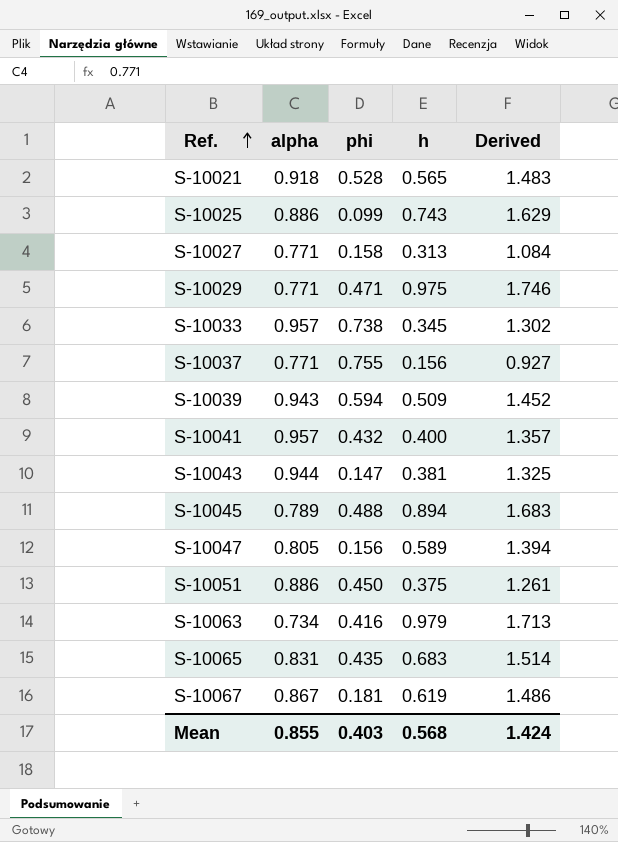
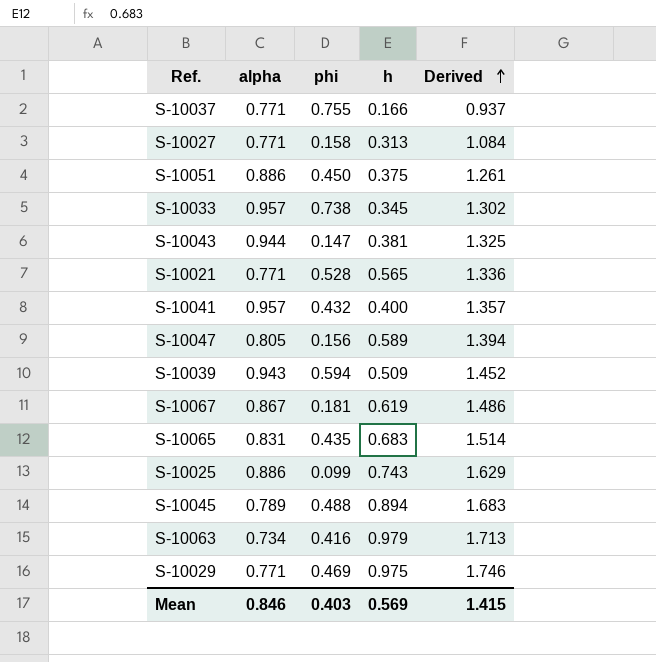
row order: Ref. ascending -> Derived ascending
S-10037 | h: 0.156 -> 0.166
S-10037 | Derived: 0.927 -> 0.937
S-10021 | alpha: 0.918 -> 0.771
S-10021 | Derived: 1.483 -> 1.336
S-10029 | phi: 0.471 -> 0.469
Mean | alpha: 0.855 -> 0.846
Mean | h: 0.568 -> 0.569
Mean | Derived: 1.424 -> 1.415

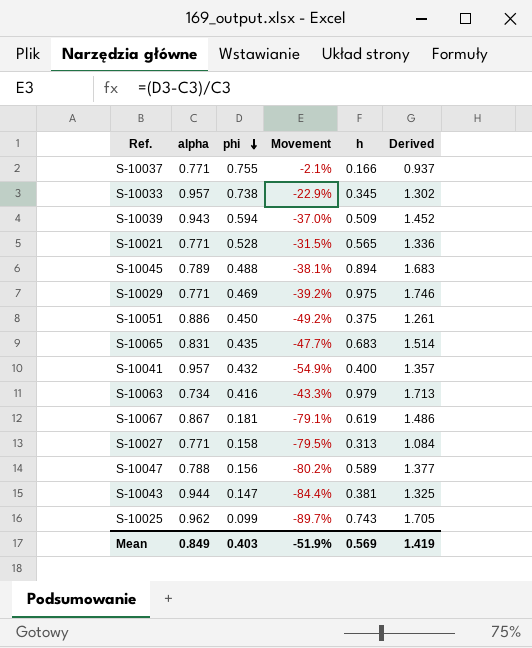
row order: Derived ascending -> phi descending
column Movement | formula: none -> ([phi] - [alpha]) / [alpha]
S-10047 | alpha: 0.805 -> 0.788
S-10047 | Derived: 1.394 -> 1.377
S-10025 | alpha: 0.886 -> 0.962
S-10025 | Derived: 1.629 -> 1.705
Mean | alpha: 0.846 -> 0.849
Mean | Derived: 1.415 -> 1.419

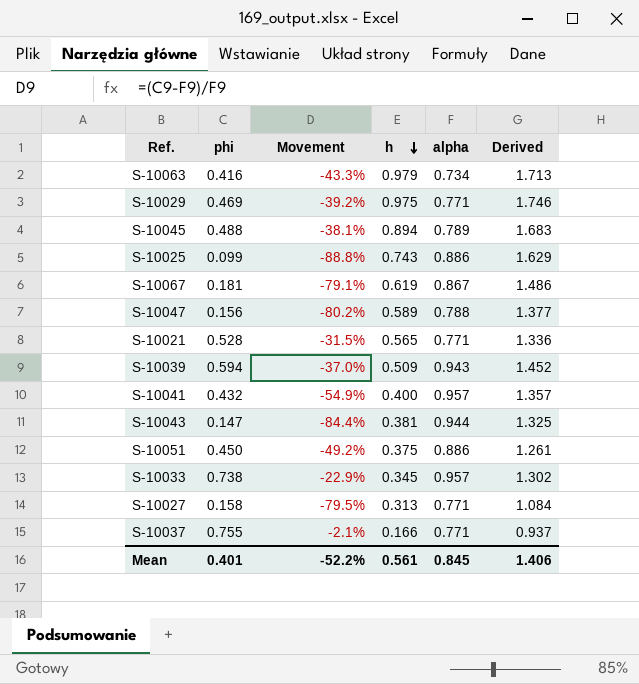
row order: phi descending -> h descending
column alpha | position: 2 -> 5
row S-10065: 0.831 | 0.435 | -47.7% | 0.683 | 1.514 -> none
S-10025 | Movement: -89.7% -> -88.8%
S-10025 | alpha: 0.962 -> 0.886
S-10025 | Derived: 1.705 -> 1.629
Mean | phi: 0.403 -> 0.401
Mean | Movement: -51.9% -> -52.2%
Mean | h: 0.569 -> 0.561
Mean | alpha: 0.849 -> 0.845
Mean | Derived: 1.419 -> 1.406

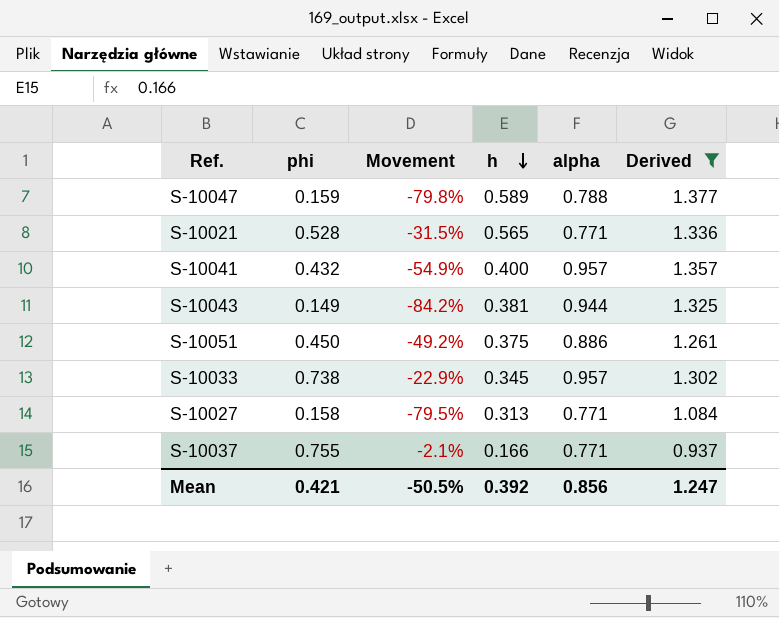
filter: none -> Derived <= 1.377
S-10047 | phi: 0.156 -> 0.159
S-10047 | Movement: -80.2% -> -79.8%
S-10043 | phi: 0.147 -> 0.149
S-10043 | Movement: -84.4% -> -84.2%
Mean | phi: 0.401 -> 0.421
Mean | Movement: -52.2% -> -50.5%
Mean | h: 0.561 -> 0.392
Mean | alpha: 0.845 -> 0.856
Mean | Derived: 1.406 -> 1.247

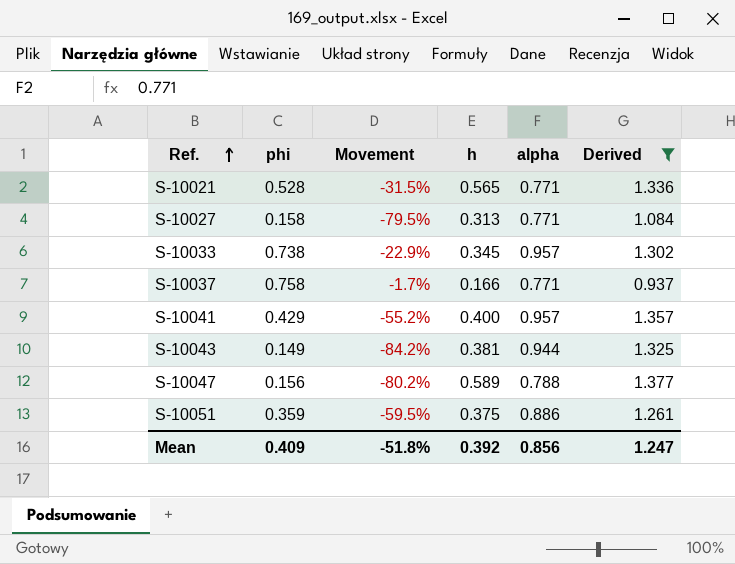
row order: h descending -> Ref. ascending
S-10037 | phi: 0.755 -> 0.758
S-10037 | Movement: -2.1% -> -1.7%
S-10041 | phi: 0.432 -> 0.429
S-10041 | Movement: -54.9% -> -55.2%
S-10047 | phi: 0.159 -> 0.156
S-10047 | Movement: -79.8% -> -80.2%
S-10051 | phi: 0.450 -> 0.359
S-10051 | Movement: -49.2% -> -59.5%
Mean | phi: 0.421 -> 0.409
Mean | Movement: -50.5% -> -51.8%

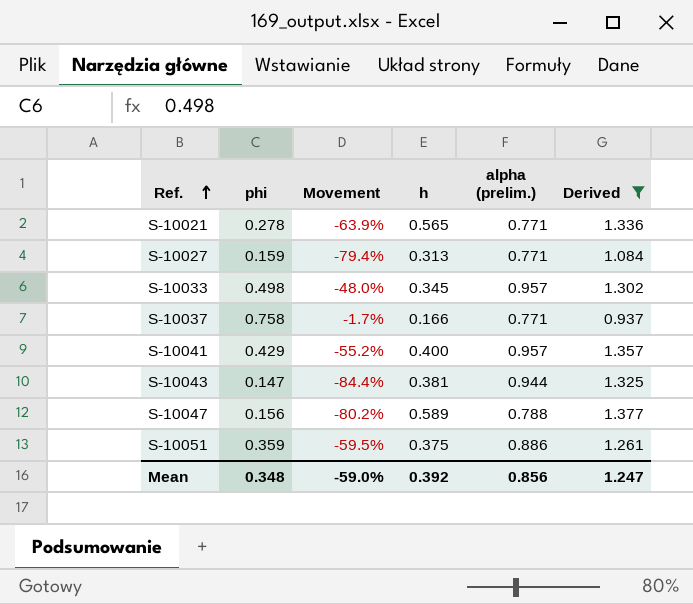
column name: alpha -> alpha (prelim.)
S-10021 | phi: 0.528 -> 0.278
S-10021 | Movement: -31.5% -> -63.9%
S-10027 | phi: 0.158 -> 0.159
S-10027 | Movement: -79.5% -> -79.4%
S-10033 | phi: 0.738 -> 0.498
S-10033 | Movement: -22.9% -> -48.0%
S-10043 | phi: 0.149 -> 0.147
S-10043 | Movement: -84.2% -> -84.4%
Mean | phi: 0.409 -> 0.348
Mean | Movement: -51.8% -> -59.0%

